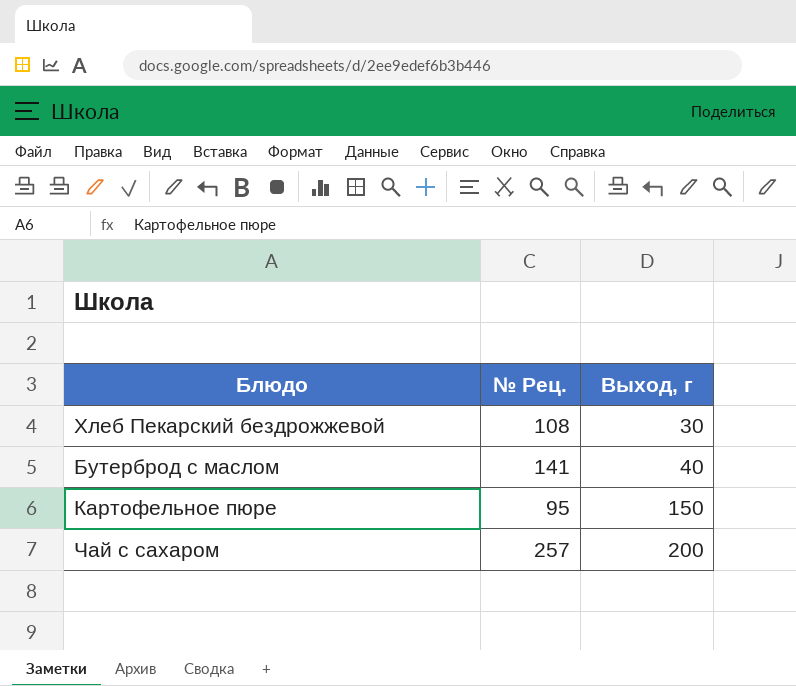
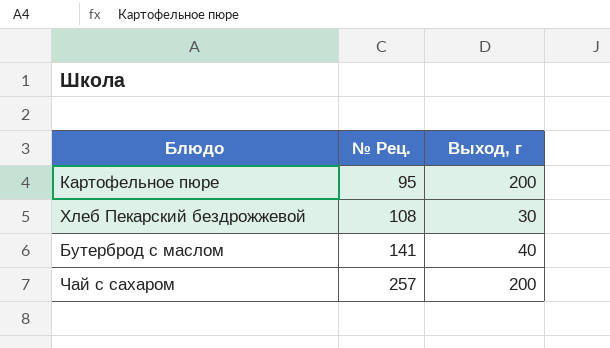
row order: Выход, г ascending -> № Рец. ascending
Картофельное пюре | Выход, г: 150 -> 200

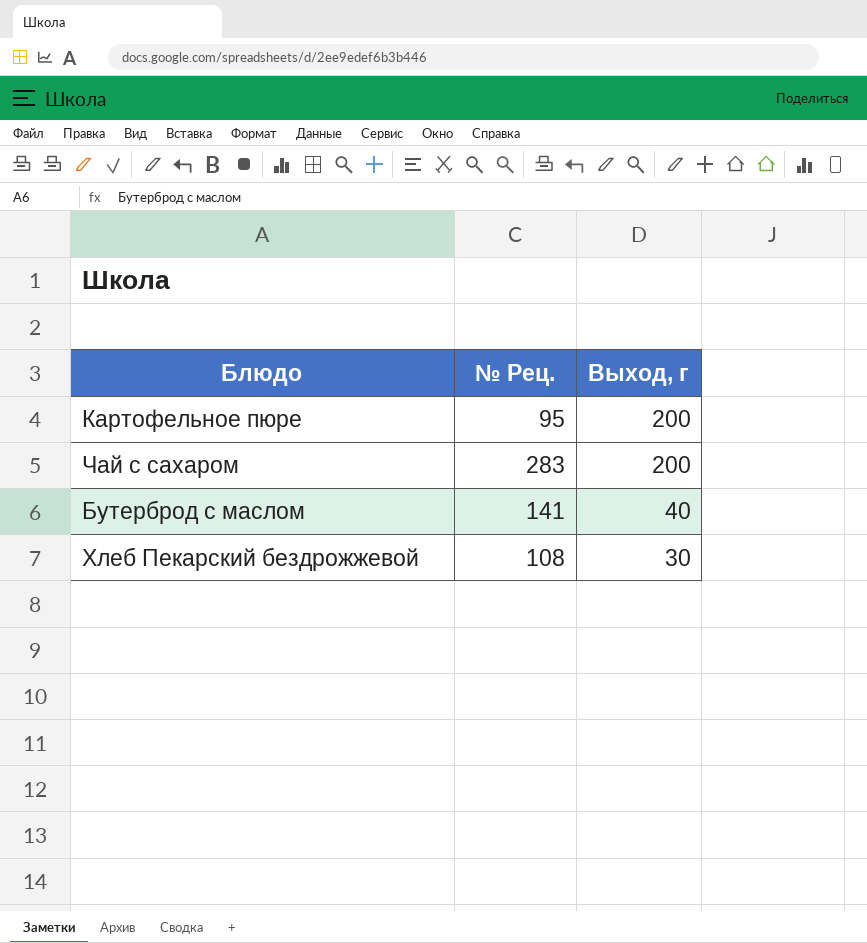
row order: № Рец. ascending -> Выход, г descending
Чай с сахаром | № Рец.: 257 -> 283

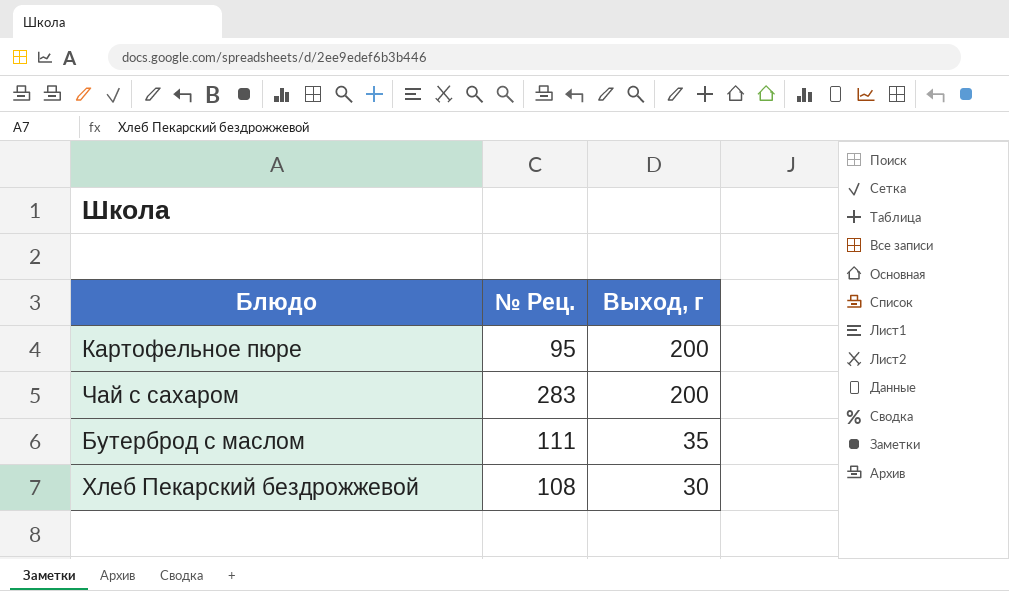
Бутерброд с маслом | № Рец.: 141 -> 111
Бутерброд с маслом | Выход, г: 40 -> 35

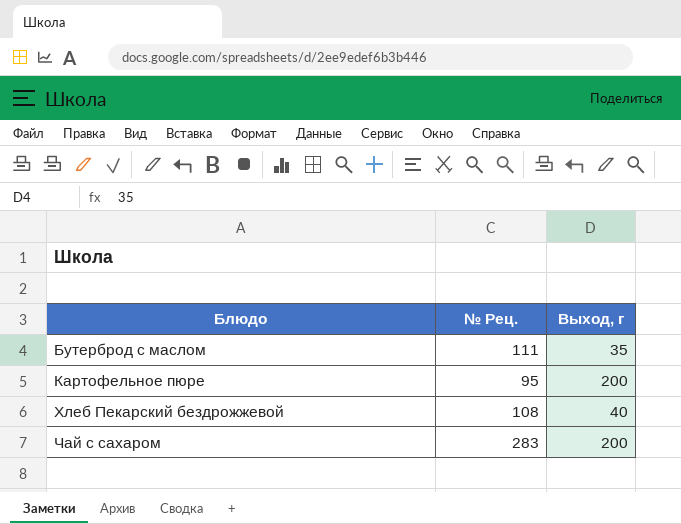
row order: Выход, г descending -> Блюдо ascending
Хлеб Пекарский бездрожжевой | Выход, г: 30 -> 40

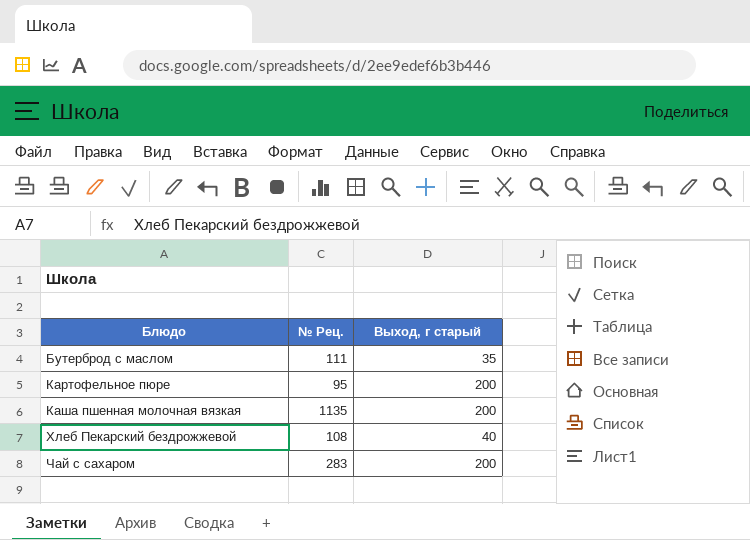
column name: Выход, г -> Выход, г старый
row Каша пшенная молочная вязкая: none -> 1135 | 200

